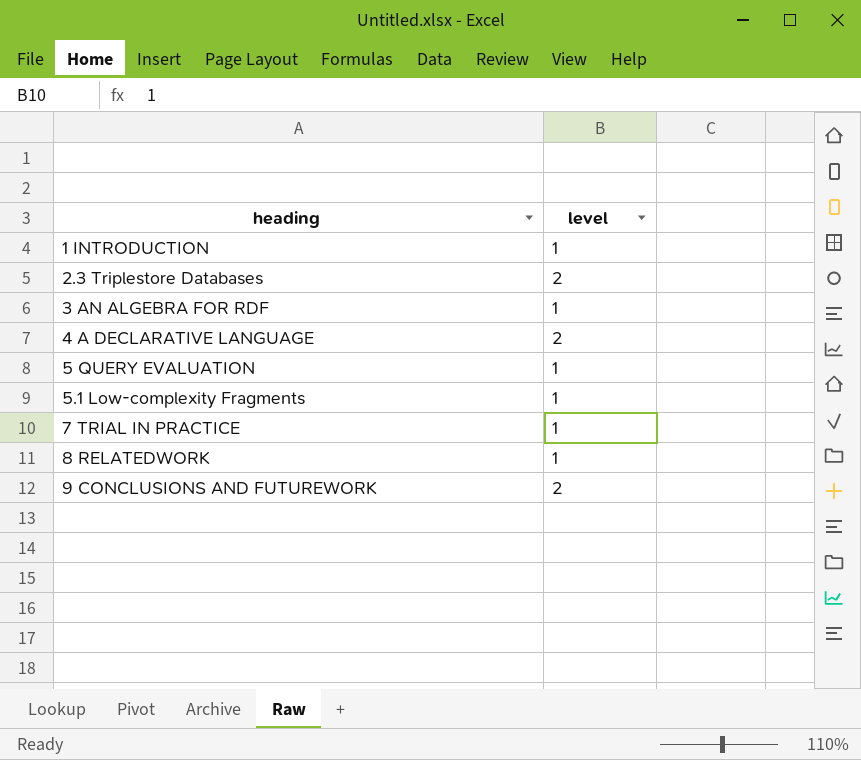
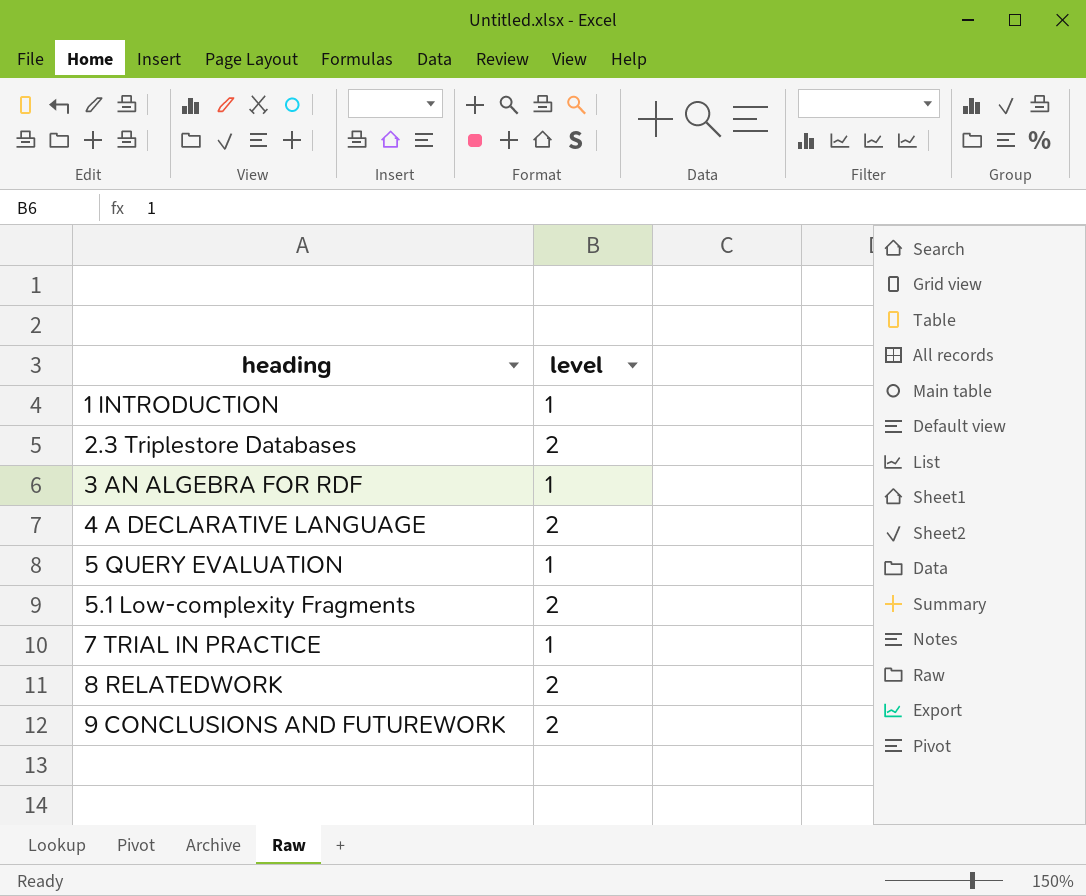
5.1 Low-complexity Fragments | level: 1 -> 2
8 RELATEDWORK | level: 1 -> 2

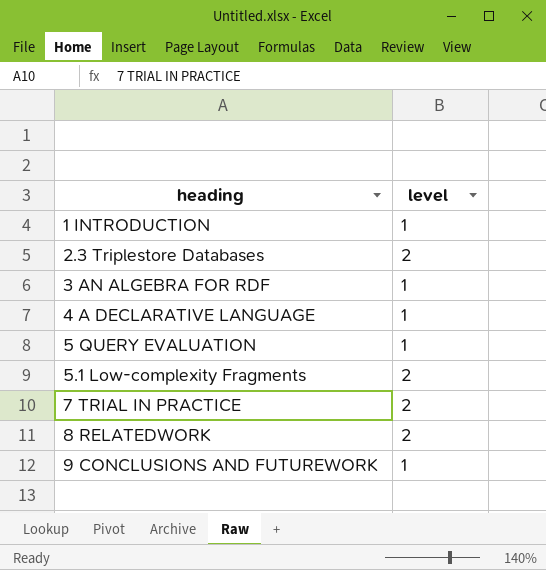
4 A DECLARATIVE LANGUAGE | level: 2 -> 1
7 TRIAL IN PRACTICE | level: 1 -> 2
9 CONCLUSIONS AND FUTUREWORK | level: 2 -> 1

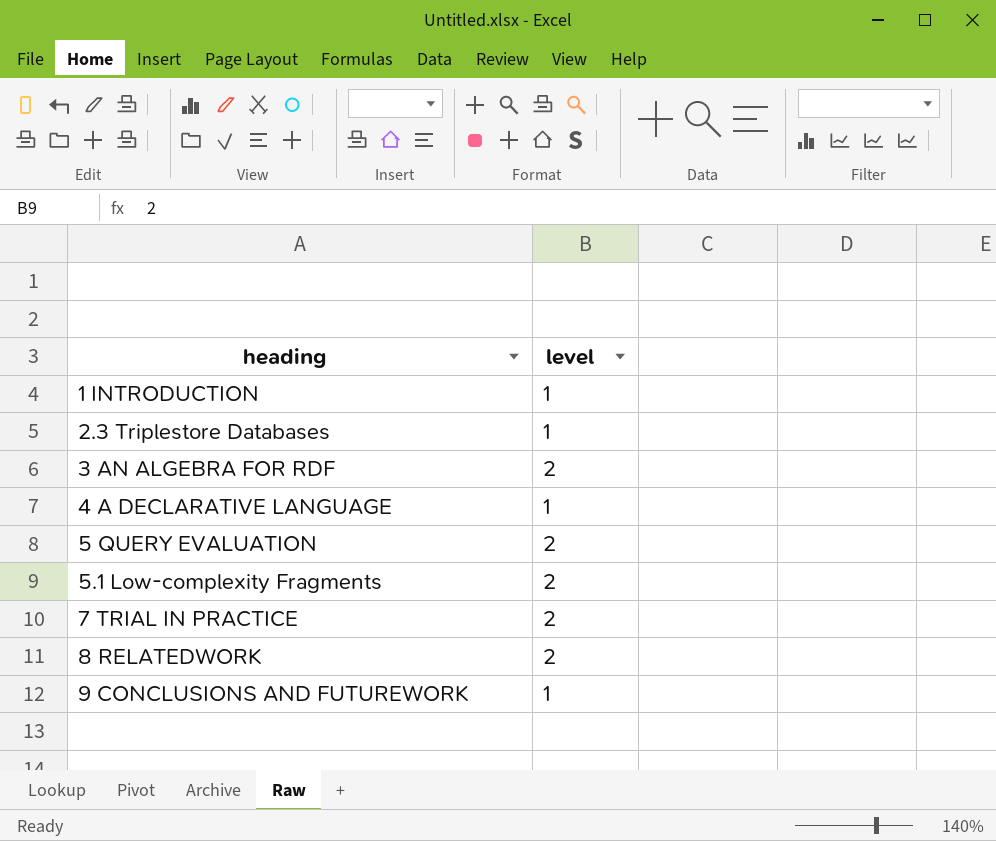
2.3 Triplestore Databases | level: 2 -> 1
3 AN ALGEBRA FOR RDF | level: 1 -> 2
5 QUERY EVALUATION | level: 1 -> 2

